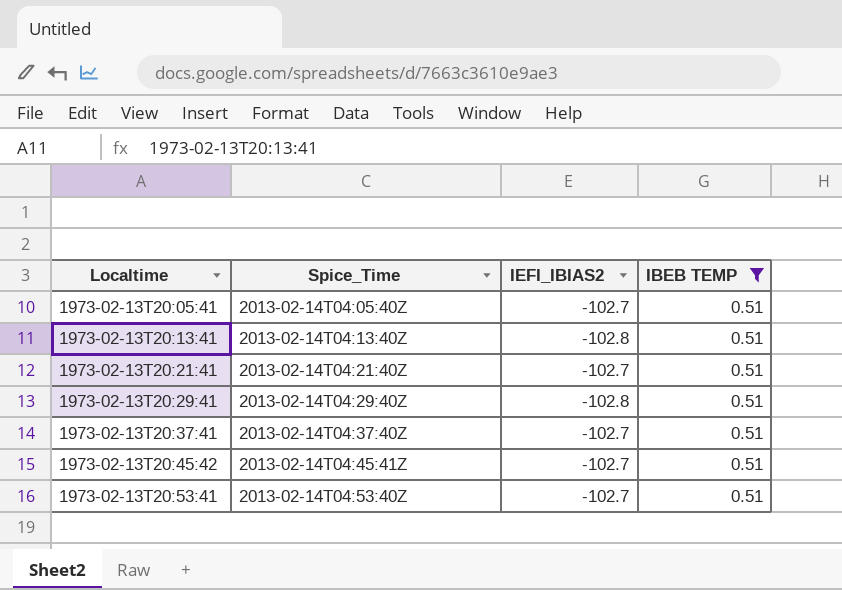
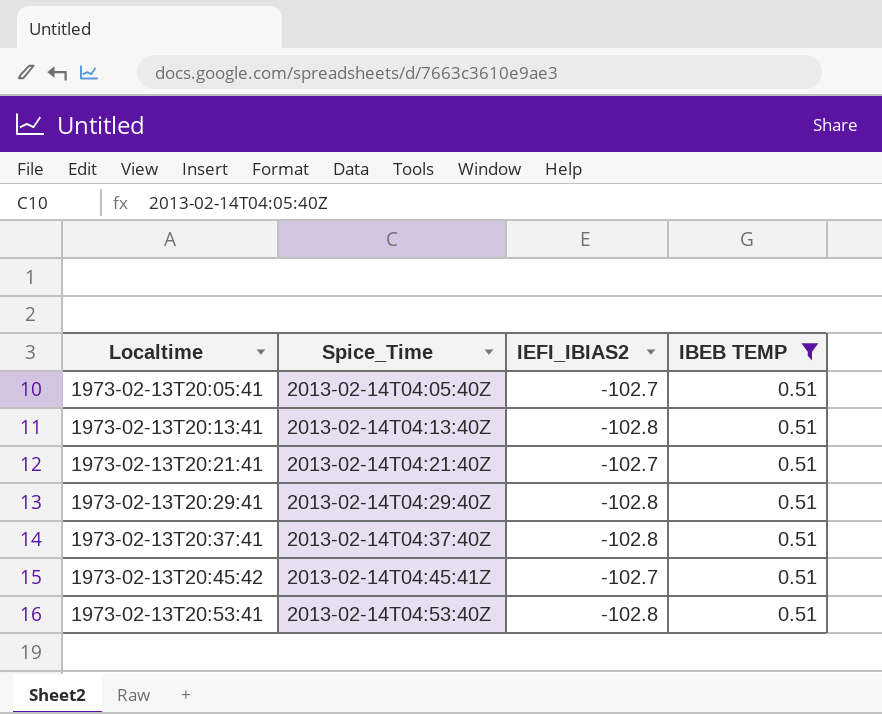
1973-02-13T20:37:41 | IEFI_IBIAS2: -102.7 -> -102.8
1973-02-13T20:53:41 | IEFI_IBIAS2: -102.7 -> -102.8

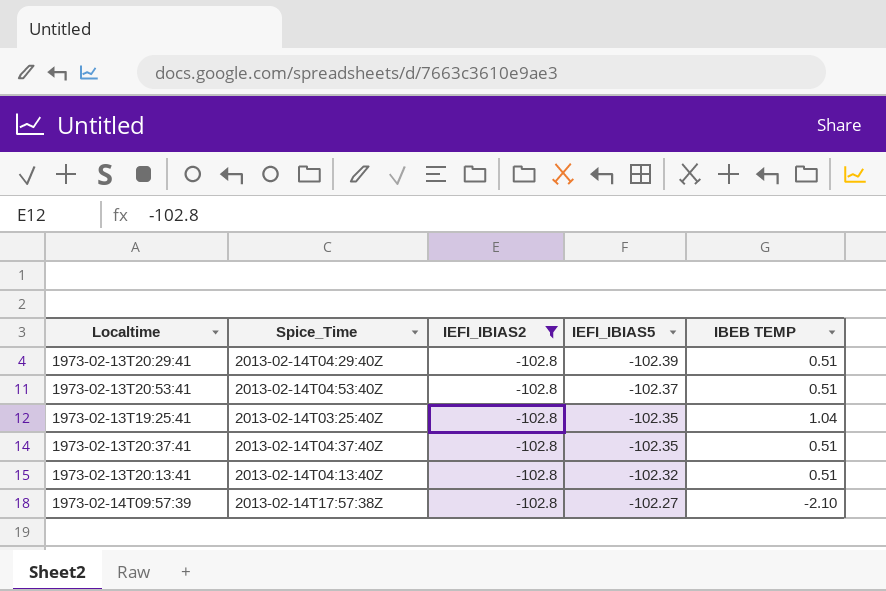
filter: IBEB TEMP = 0.51 -> IEFI_IBIAS2 = -102.8
row order: Localtime ascending -> IEFI_IBIAS5 ascending
column IEFI_IBIAS5 | position: none -> 4

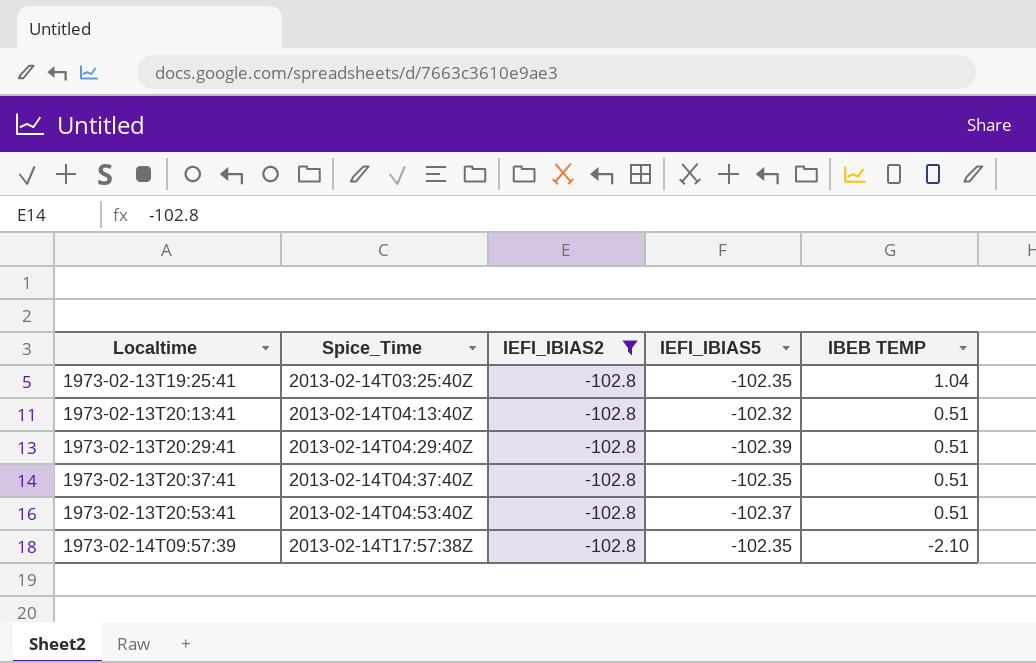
row order: IEFI_IBIAS5 ascending -> Localtime ascending
1973-02-14T09:57:39 | IEFI_IBIAS5: -102.27 -> -102.35

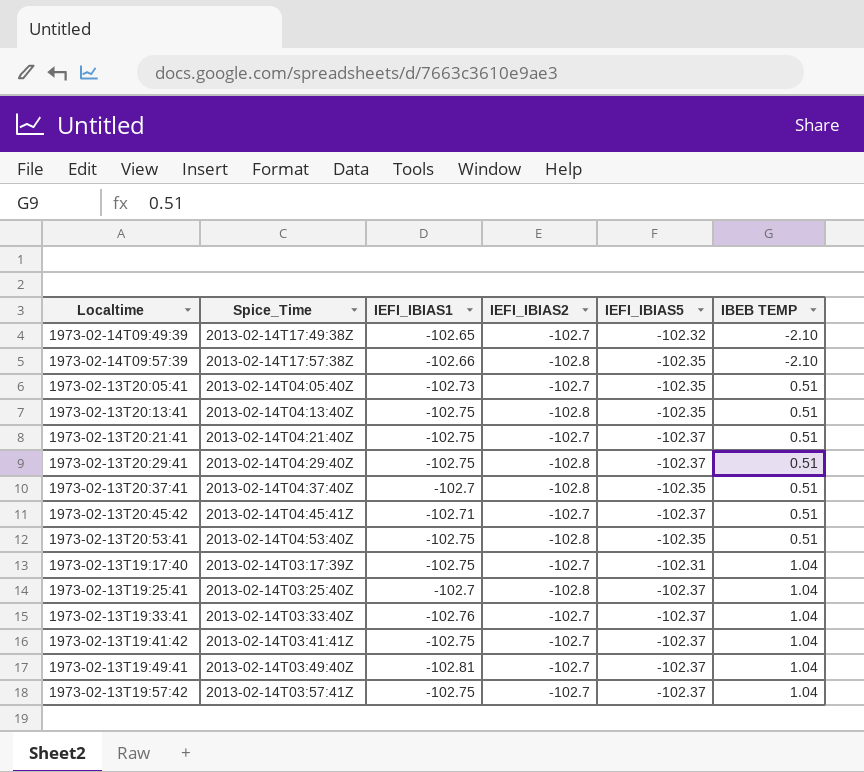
filter: IEFI_IBIAS2 = -102.8 -> none
row order: Localtime ascending -> IBEB TEMP ascending
column IEFI_IBIAS1 | position: none -> 3
1973-02-13T20:13:41 | IEFI_IBIAS5: -102.32 -> -102.35
1973-02-13T20:29:41 | IEFI_IBIAS5: -102.39 -> -102.37
1973-02-13T20:53:41 | IEFI_IBIAS5: -102.37 -> -102.35
1973-02-13T19:25:41 | IEFI_IBIAS5: -102.35 -> -102.37

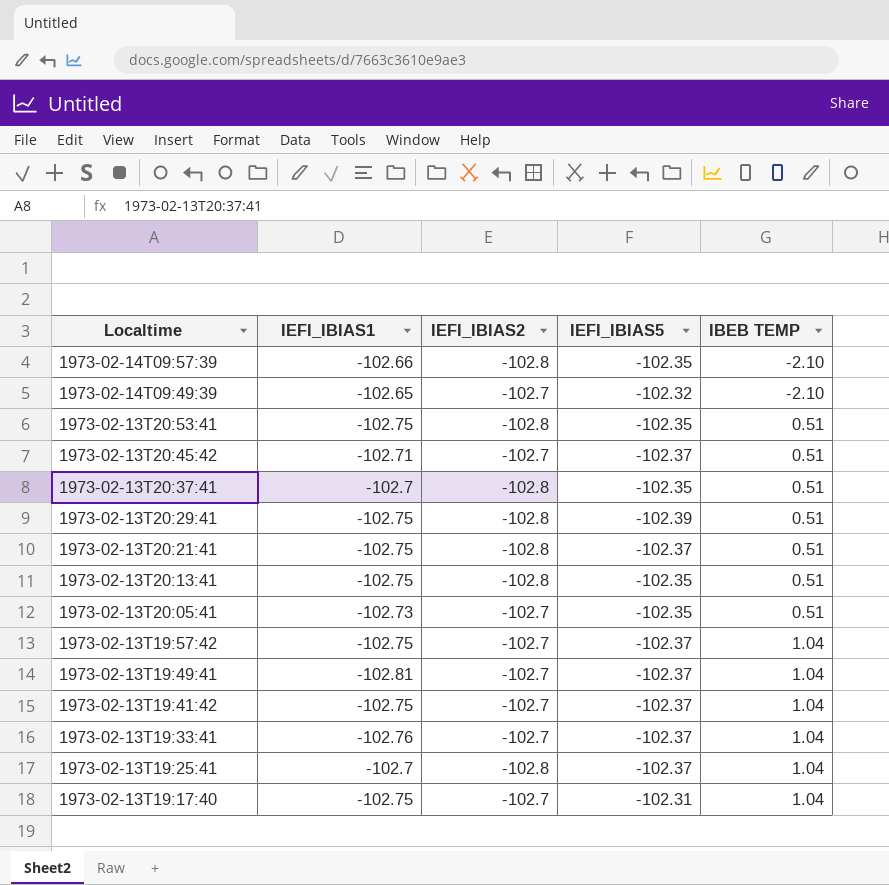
row order: IBEB TEMP ascending -> Localtime descending
column Spice_Time | position: 2 -> none
1973-02-13T20:29:41 | IEFI_IBIAS5: -102.37 -> -102.39
1973-02-13T20:21:41 | IEFI_IBIAS2: -102.7 -> -102.8

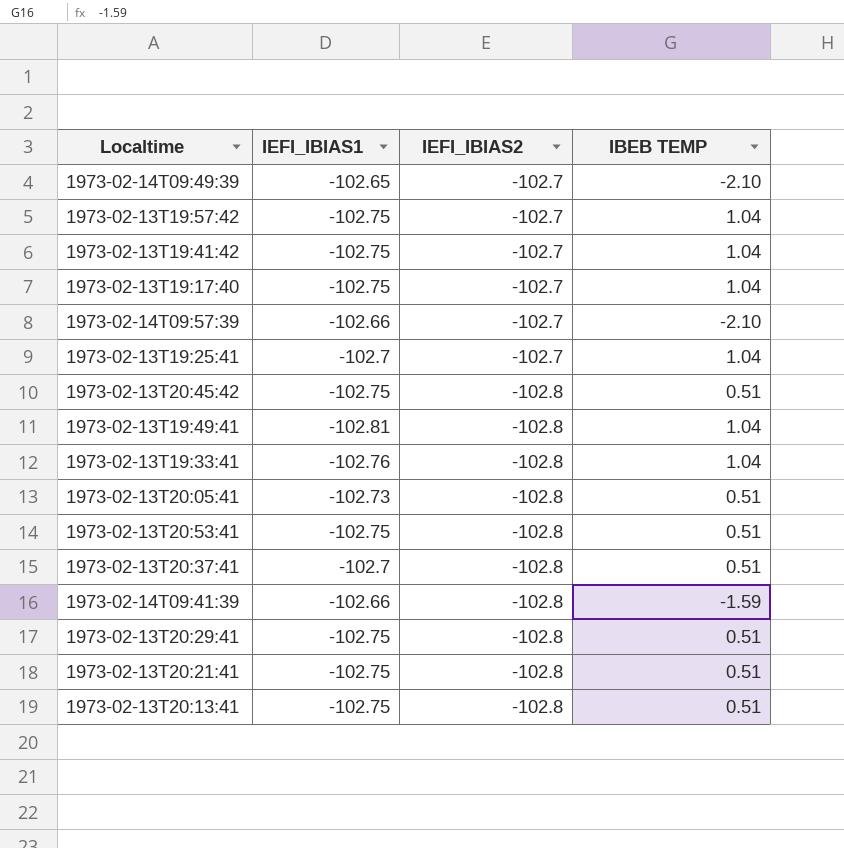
row order: Localtime descending -> IEFI_IBIAS2 descending
column IEFI_IBIAS5 | position: 4 -> none
1973-02-14T09:57:39 | IEFI_IBIAS2: -102.8 -> -102.7
1973-02-13T19:25:41 | IEFI_IBIAS2: -102.8 -> -102.7
1973-02-13T20:45:42 | IEFI_IBIAS1: -102.71 -> -102.75
1973-02-13T20:45:42 | IEFI_IBIAS2: -102.7 -> -102.8
1973-02-13T19:49:41 | IEFI_IBIAS2: -102.7 -> -102.8
1973-02-13T19:33:41 | IEFI_IBIAS2: -102.7 -> -102.8
1973-02-13T20:05:41 | IEFI_IBIAS2: -102.7 -> -102.8
row 1973-02-14T09:41:39: none -> -102.66 | -102.8 | -1.59

